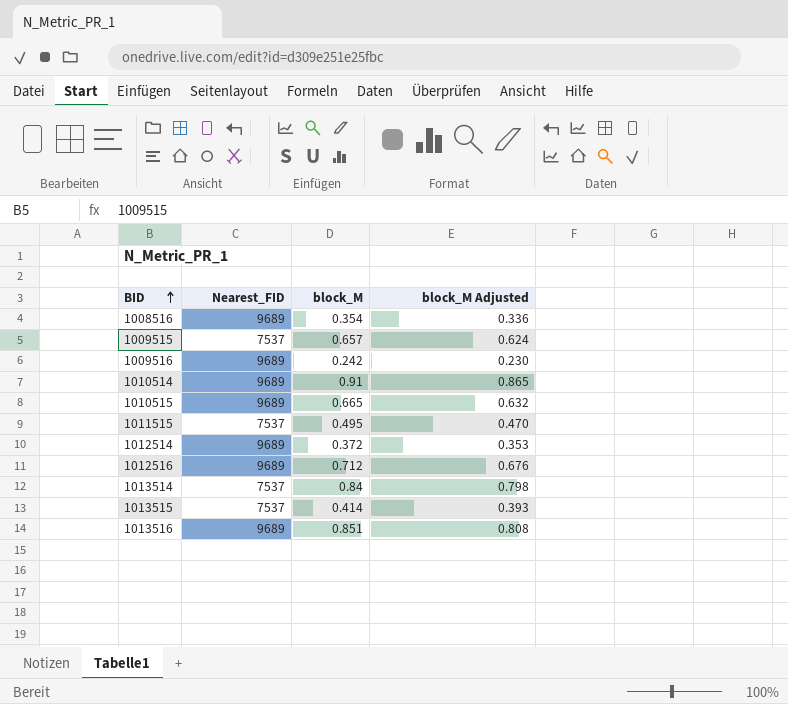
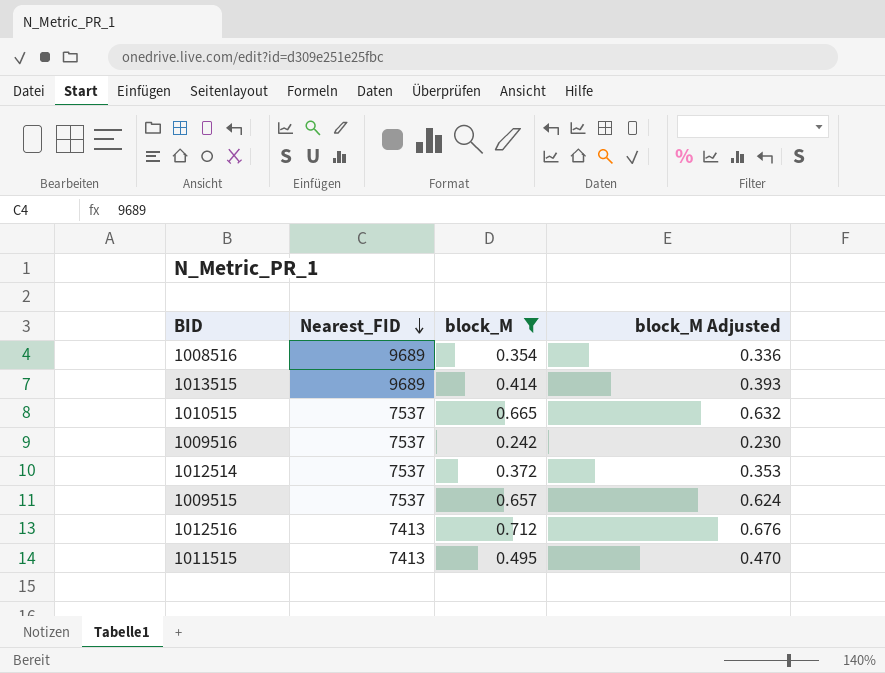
filter: none -> block_M <= 0.712
row order: BID ascending -> Nearest_FID descending
1013515 | Nearest_FID: 7537 -> 9689
1010515 | Nearest_FID: 9689 -> 7537
1009516 | Nearest_FID: 9689 -> 7537
1012514 | Nearest_FID: 9689 -> 7537
1012516 | Nearest_FID: 9689 -> 7413
1011515 | Nearest_FID: 7537 -> 7413

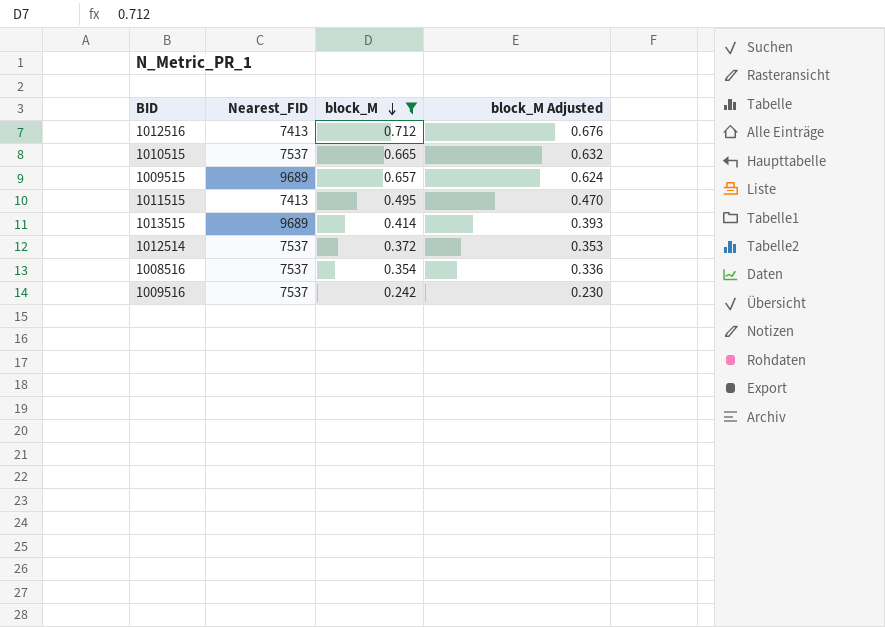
row order: Nearest_FID descending -> block_M descending
1009515 | Nearest_FID: 7537 -> 9689
1008516 | Nearest_FID: 9689 -> 7537

